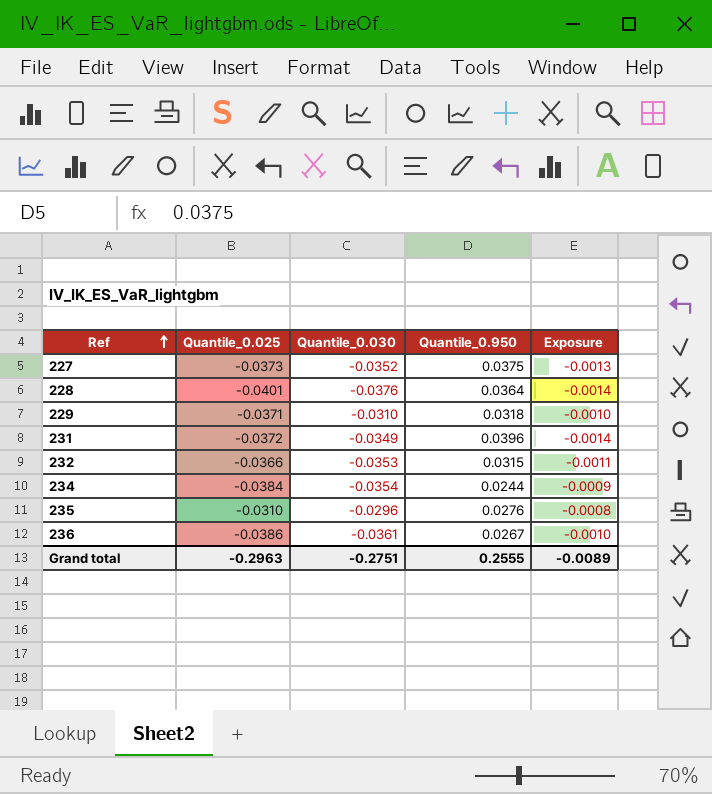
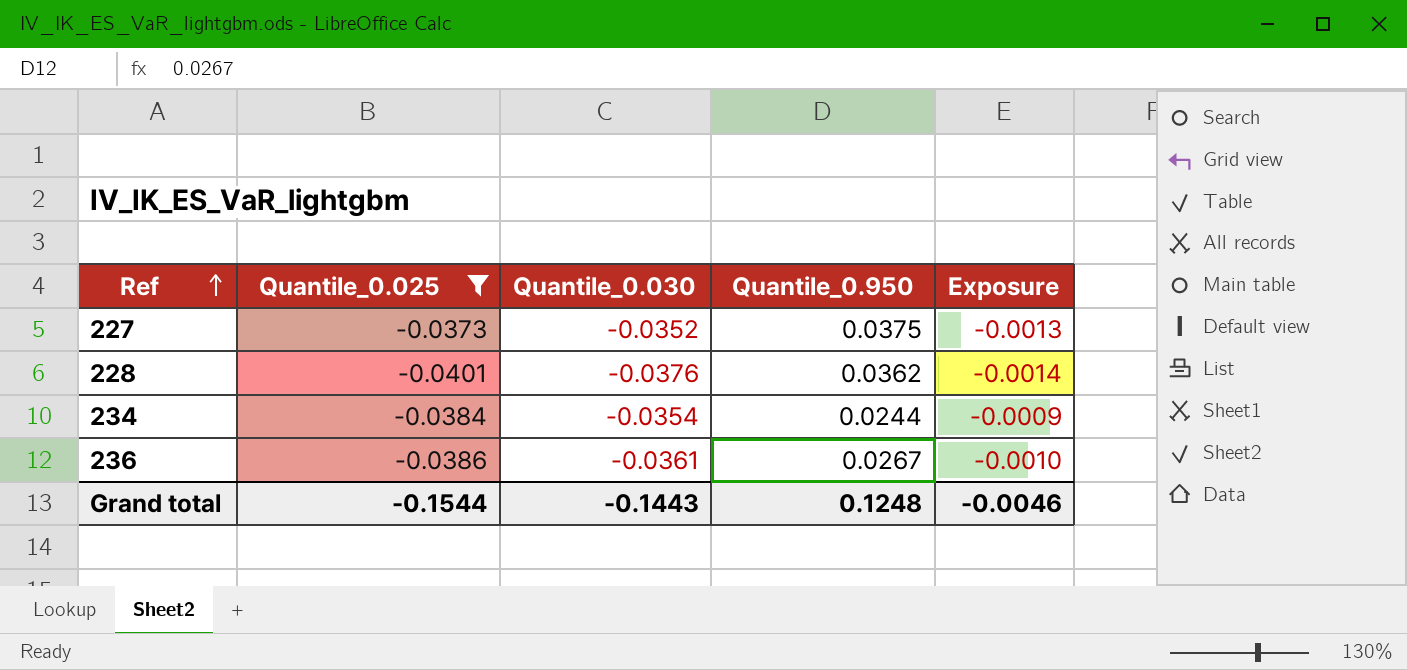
filter: none -> Quantile_0.025 <= -0.0373
228 | Quantile_0.950: 0.0364 -> 0.0362
Grand total | Quantile_0.025: -0.2963 -> -0.1544
Grand total | Quantile_0.030: -0.2751 -> -0.1443
Grand total | Quantile_0.950: 0.2555 -> 0.1248
Grand total | Exposure: -0.0089 -> -0.0046

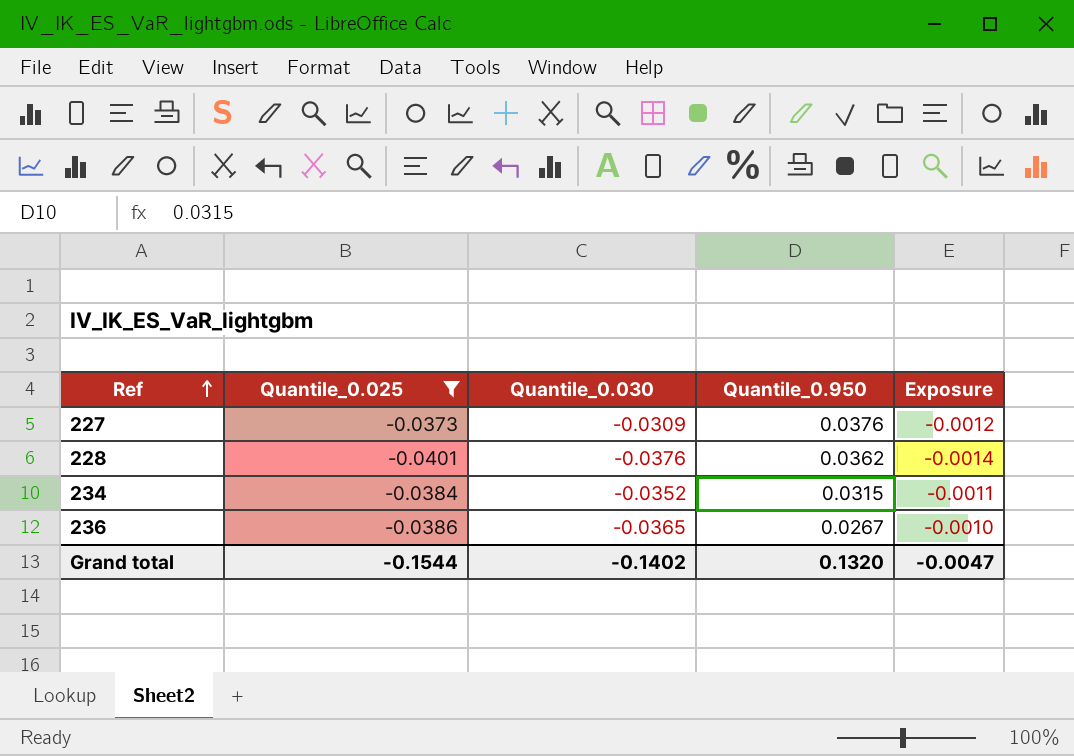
227 | Quantile_0.030: -0.0352 -> -0.0309
227 | Quantile_0.950: 0.0375 -> 0.0376
227 | Exposure: -0.0013 -> -0.0012
234 | Quantile_0.030: -0.0354 -> -0.0352
234 | Quantile_0.950: 0.0244 -> 0.0315
234 | Exposure: -0.0009 -> -0.0011
236 | Quantile_0.030: -0.0361 -> -0.0365
Grand total | Quantile_0.030: -0.1443 -> -0.1402
Grand total | Quantile_0.950: 0.1248 -> 0.1320
Grand total | Exposure: -0.0046 -> -0.0047

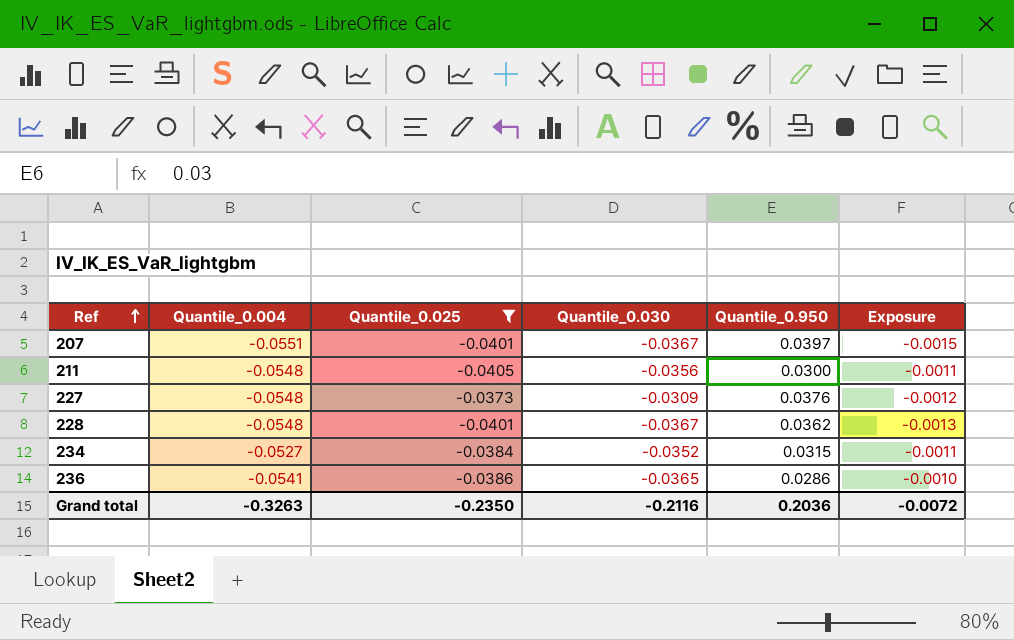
column Quantile_0.004 | position: none -> 2
row 207: none -> -0.0551 | -0.0401 | -0.0367 | 0.0397 | -0.0015
row 211: none -> -0.0548 | -0.0405 | -0.0356 | 0.0300 | -0.0011
228 | Quantile_0.030: -0.0376 -> -0.0367
228 | Exposure: -0.0014 -> -0.0013
236 | Quantile_0.950: 0.0267 -> 0.0286
Grand total | Quantile_0.025: -0.1544 -> -0.2350
Grand total | Quantile_0.030: -0.1402 -> -0.2116
Grand total | Quantile_0.950: 0.1320 -> 0.2036
Grand total | Exposure: -0.0047 -> -0.0072

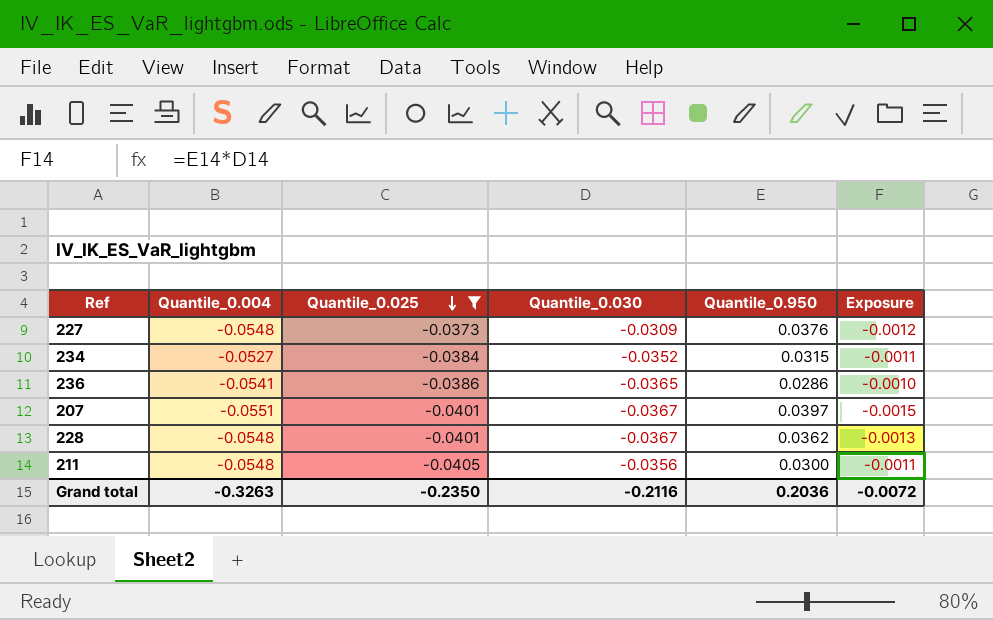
row order: Ref ascending -> Quantile_0.025 descending

